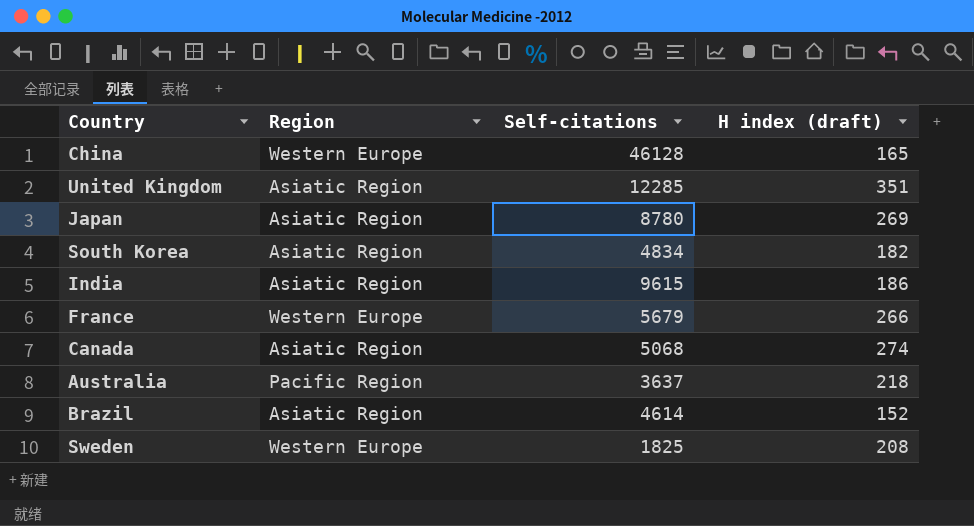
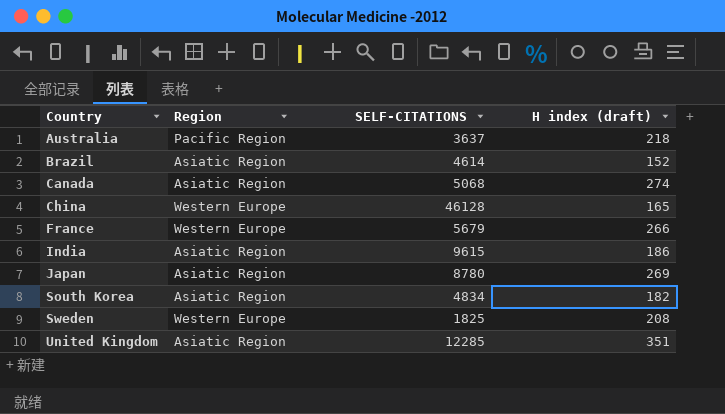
row order: none -> Country ascending
column name: Self-citations -> SELF-CITATIONS

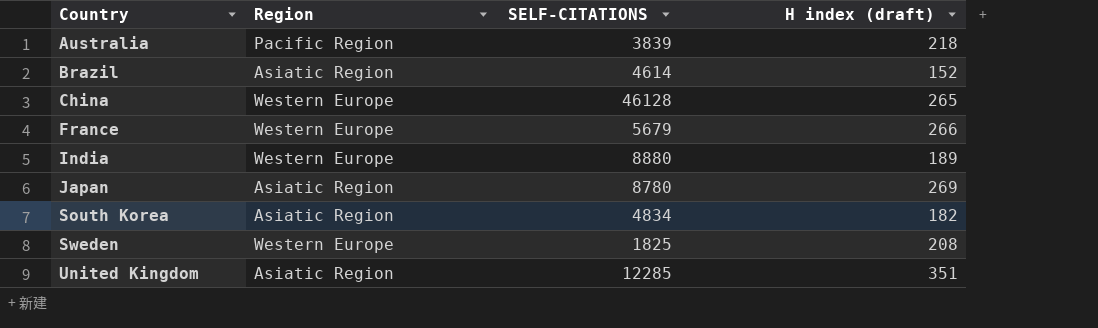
row Canada: Asiatic Region | 5068 | 274 -> none
Australia | SELF-CITATIONS: 3637 -> 3839
China | H index (draft): 165 -> 265
India | Region: Asiatic Region -> Western Europe
India | SELF-CITATIONS: 9615 -> 8880
India | H index (draft): 186 -> 189

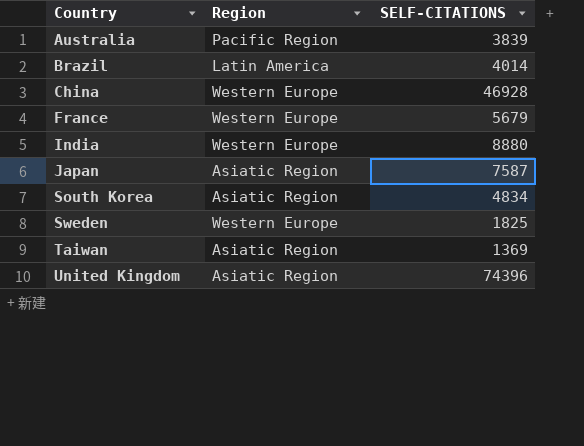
column H index (draft) | position: 4 -> none
Brazil | Region: Asiatic Region -> Latin America
Brazil | SELF-CITATIONS: 4614 -> 4014
China | SELF-CITATIONS: 46128 -> 46928
Japan | SELF-CITATIONS: 8780 -> 7587
row Taiwan: none -> Asiatic Region | 1369
United Kingdom | SELF-CITATIONS: 12285 -> 74396

